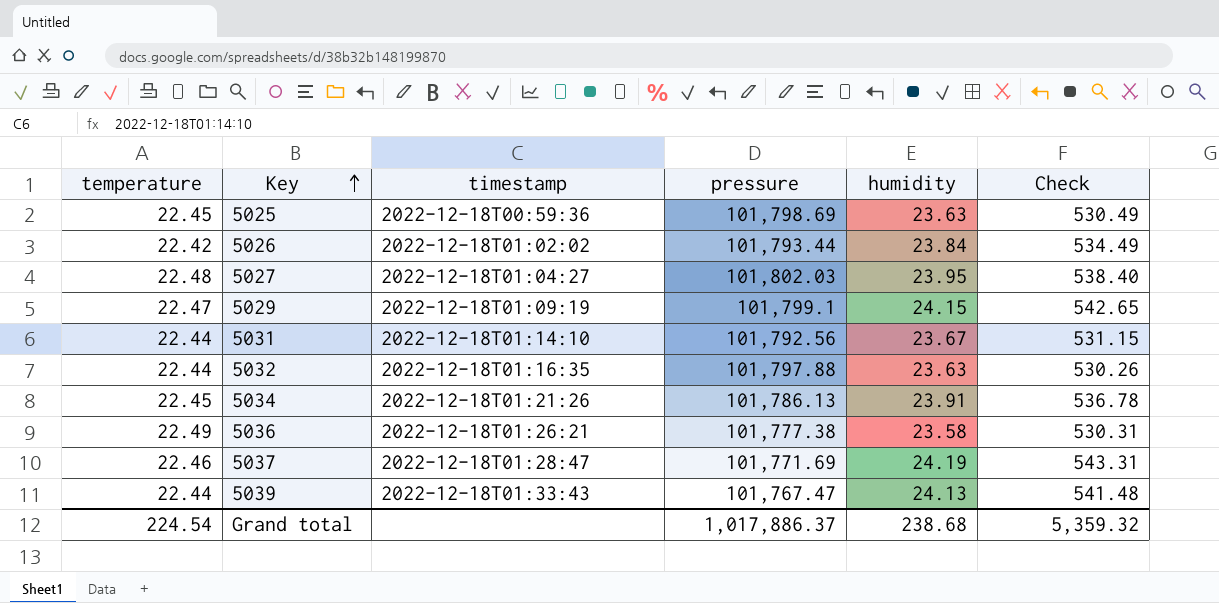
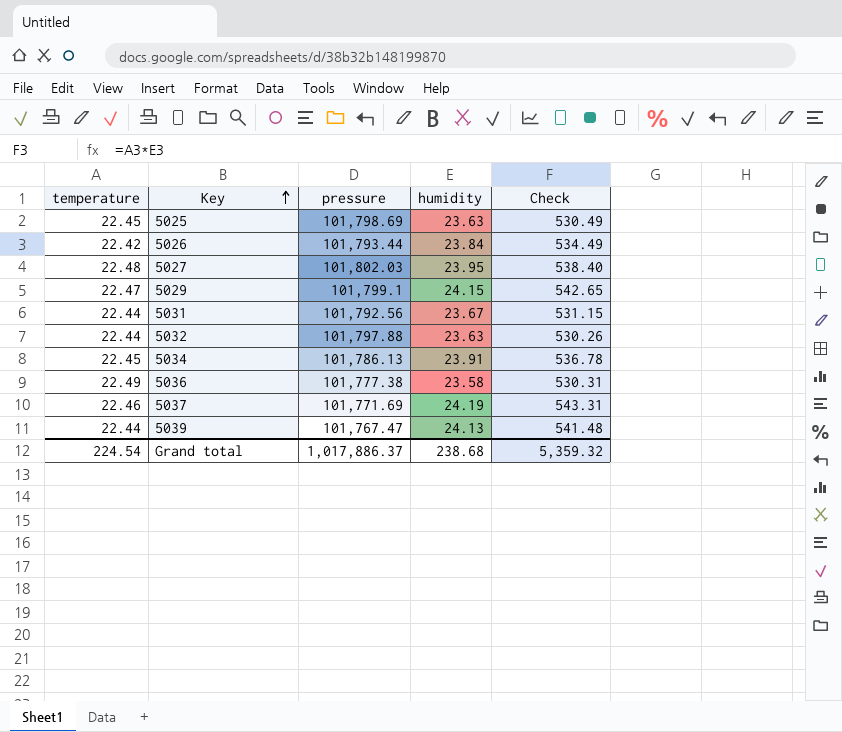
column timestamp | position: 3 -> none

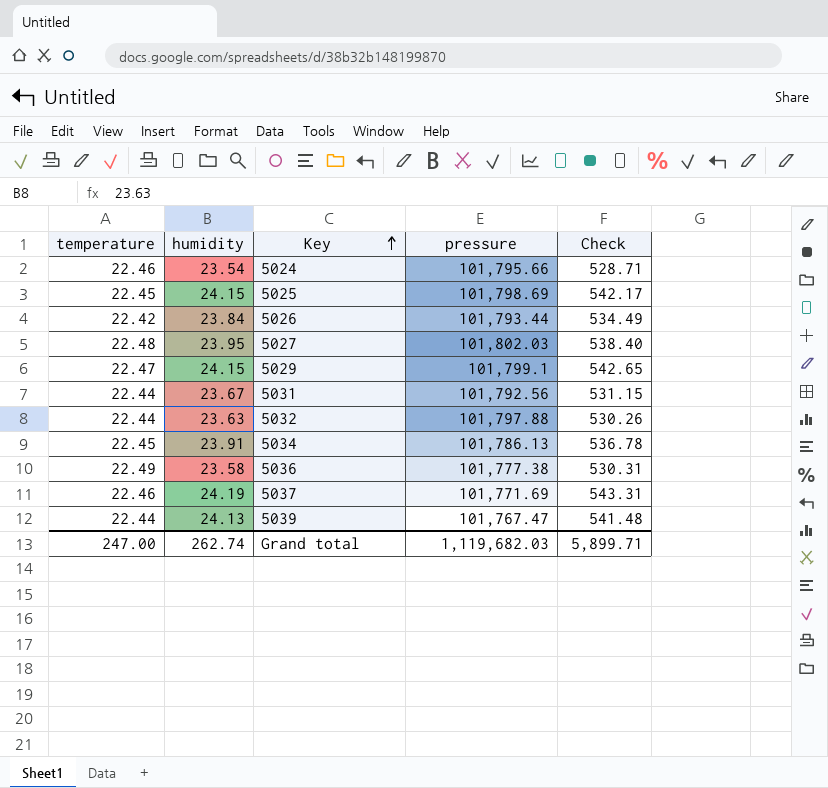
column humidity | position: 4 -> 2
row 5024: none -> 22.46 | 23.54 | 101,795.66 | 528.71
5025 | humidity: 23.63 -> 24.15
5025 | Check: 530.49 -> 542.17
Grand total | temperature: 224.54 -> 247.00
Grand total | humidity: 238.68 -> 262.74
Grand total | pressure: 1,017,886.37 -> 1,119,682.03
Grand total | Check: 5,359.32 -> 5,899.71

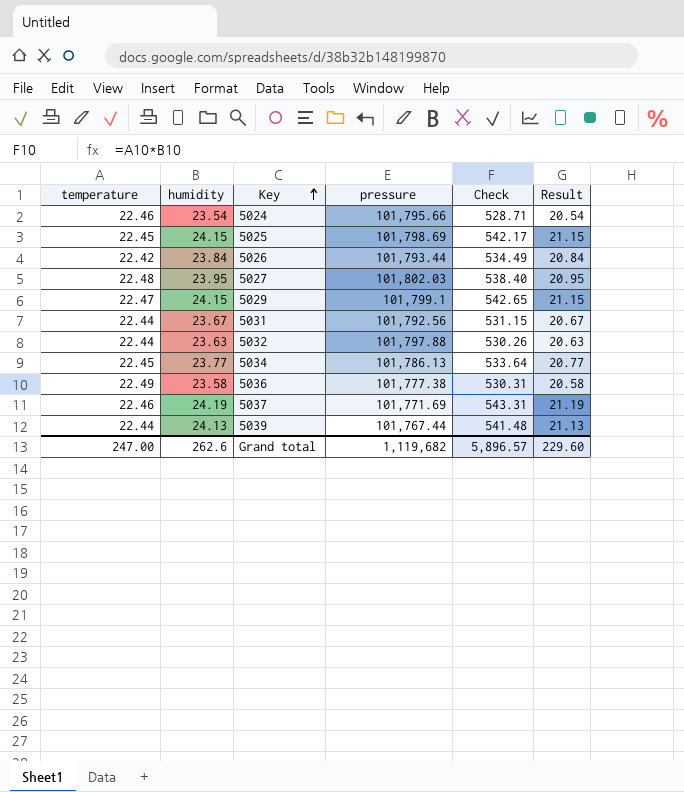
column Result | formula: none -> [humidity] - 3
5034 | humidity: 23.91 -> 23.77
5034 | Check: 536.78 -> 533.64
5039 | pressure: 101,767.47 -> 101,767.44
Grand total | humidity: 262.74 -> 262.6
Grand total | pressure: 1,119,682.03 -> 1,119,682
Grand total | Check: 5,899.71 -> 5,896.57

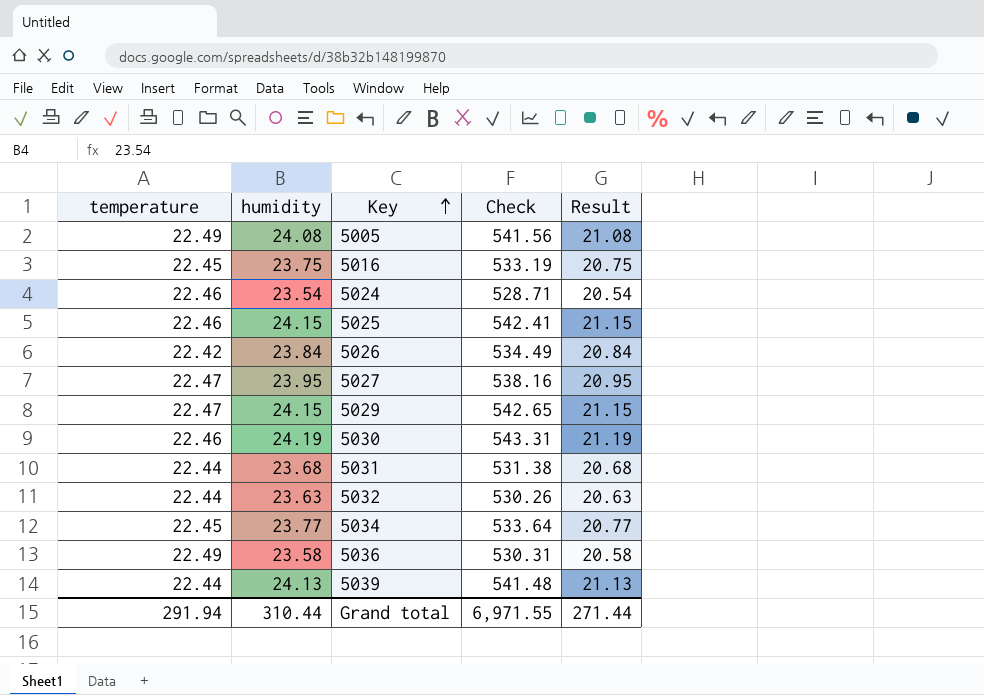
column pressure | position: 4 -> none
row 5037: 22.46 | 24.19 | 101,771.69 | 543.31 | 21.19 -> none
row 5005: none -> 22.49 | 24.08 | 541.56 | 21.08
row 5016: none -> 22.45 | 23.75 | 533.19 | 20.75
5025 | temperature: 22.45 -> 22.46
5025 | Check: 542.17 -> 542.41
5027 | temperature: 22.48 -> 22.47
5027 | Check: 538.40 -> 538.16
row 5030: none -> 22.46 | 24.19 | 543.31 | 21.19
5031 | humidity: 23.67 -> 23.68
5031 | Check: 531.15 -> 531.38
5031 | Result: 20.67 -> 20.68
Grand total | temperature: 247.00 -> 291.94
Grand total | humidity: 262.6 -> 310.44
Grand total | Check: 5,896.57 -> 6,971.55
Grand total | Result: 229.60 -> 271.44

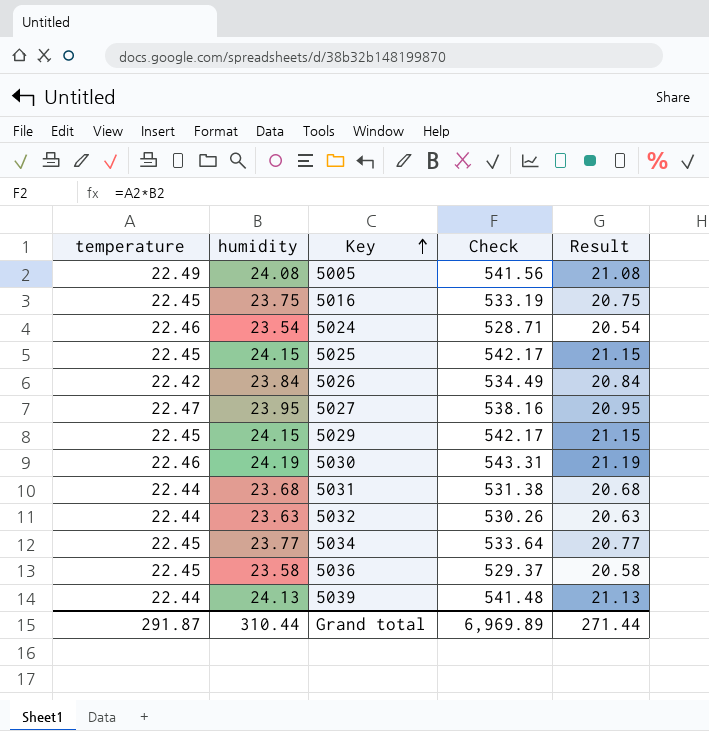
5025 | temperature: 22.46 -> 22.45
5025 | Check: 542.41 -> 542.17
5029 | temperature: 22.47 -> 22.45
5029 | Check: 542.65 -> 542.17
5036 | temperature: 22.49 -> 22.45
5036 | Check: 530.31 -> 529.37
Grand total | temperature: 291.94 -> 291.87
Grand total | Check: 6,971.55 -> 6,969.89

